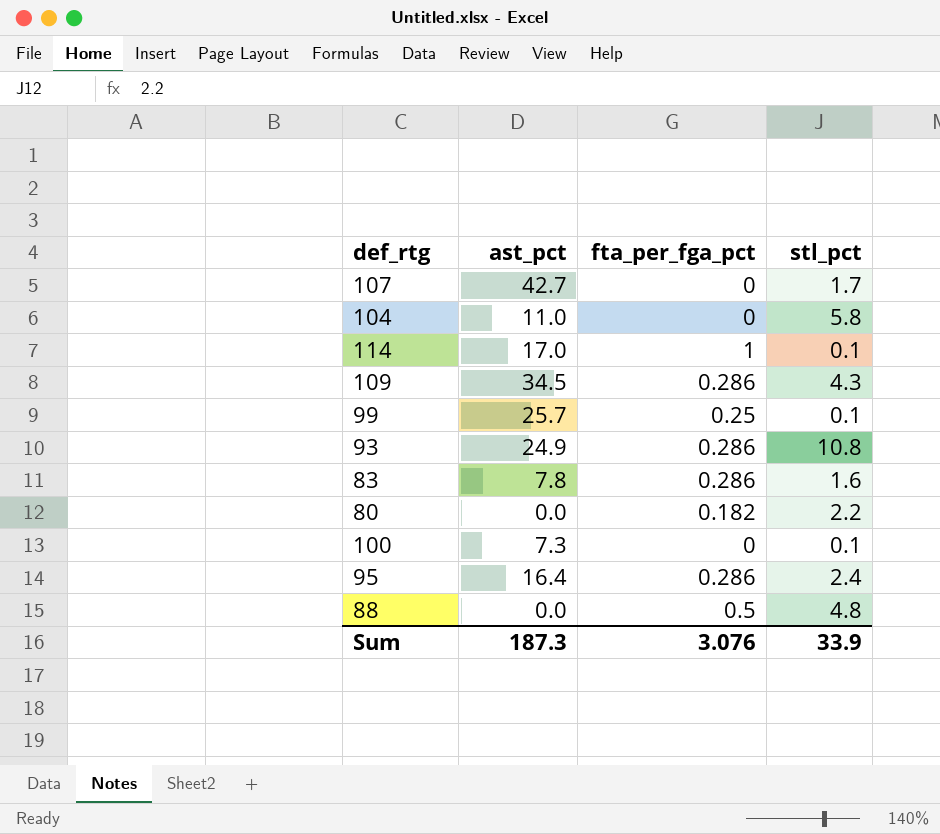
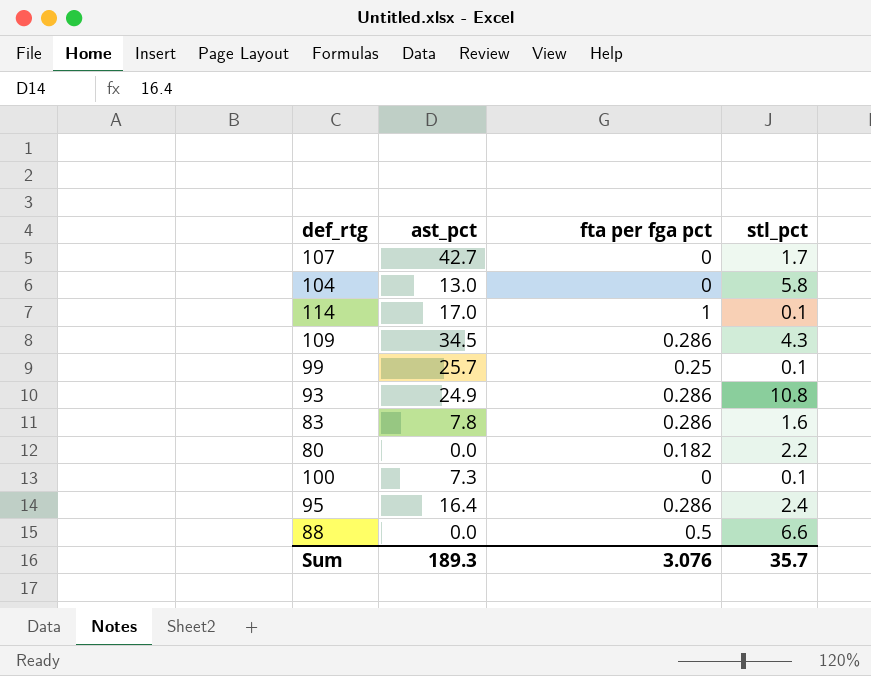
column name: fta_per_fga_pct -> fta per fga pct
104 | ast_pct: 11.0 -> 13.0
88 | stl_pct: 4.8 -> 6.6
Sum | ast_pct: 187.3 -> 189.3
Sum | stl_pct: 33.9 -> 35.7

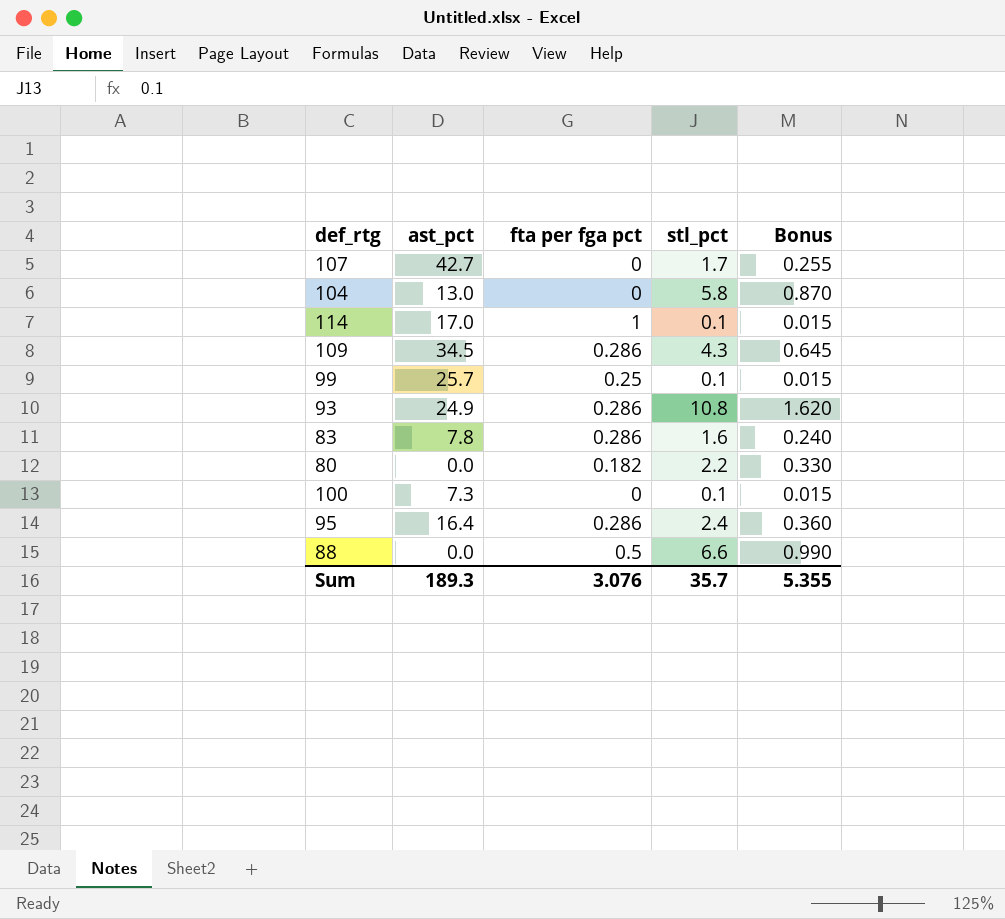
column Bonus | formula: none -> [stl_pct] * 0.15

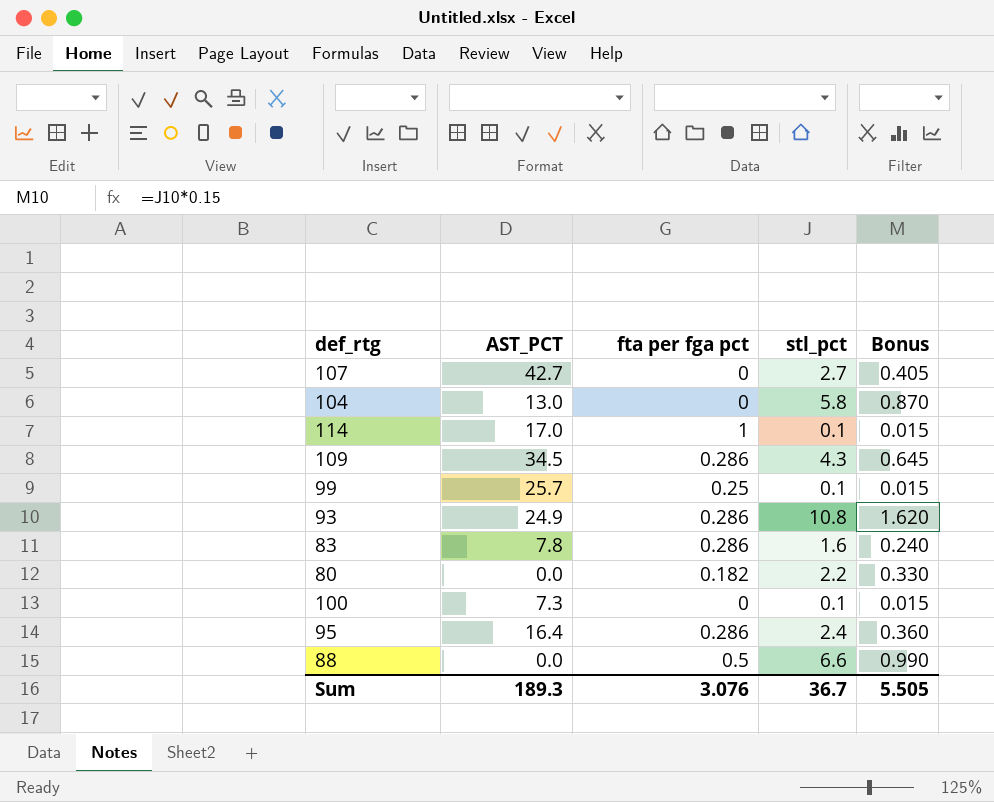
column name: ast_pct -> AST_PCT
107 | stl_pct: 1.7 -> 2.7
107 | Bonus: 0.255 -> 0.405
Sum | stl_pct: 35.7 -> 36.7
Sum | Bonus: 5.355 -> 5.505

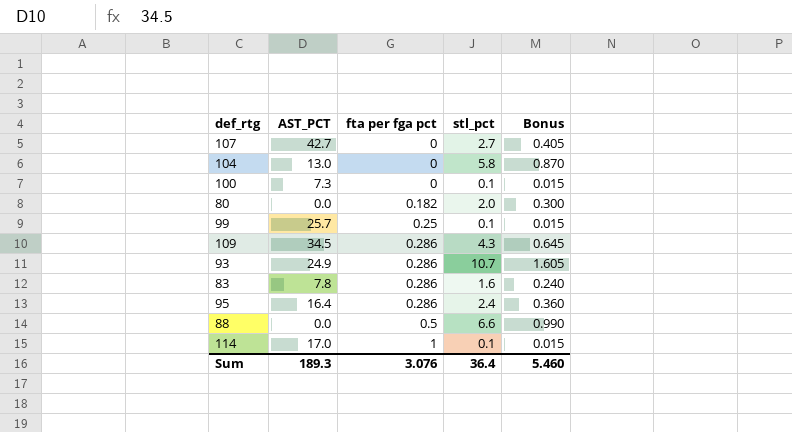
row order: none -> fta per fga pct ascending
80 | stl_pct: 2.2 -> 2.0
80 | Bonus: 0.330 -> 0.300
93 | stl_pct: 10.8 -> 10.7
93 | Bonus: 1.620 -> 1.605
Sum | stl_pct: 36.7 -> 36.4
Sum | Bonus: 5.505 -> 5.460

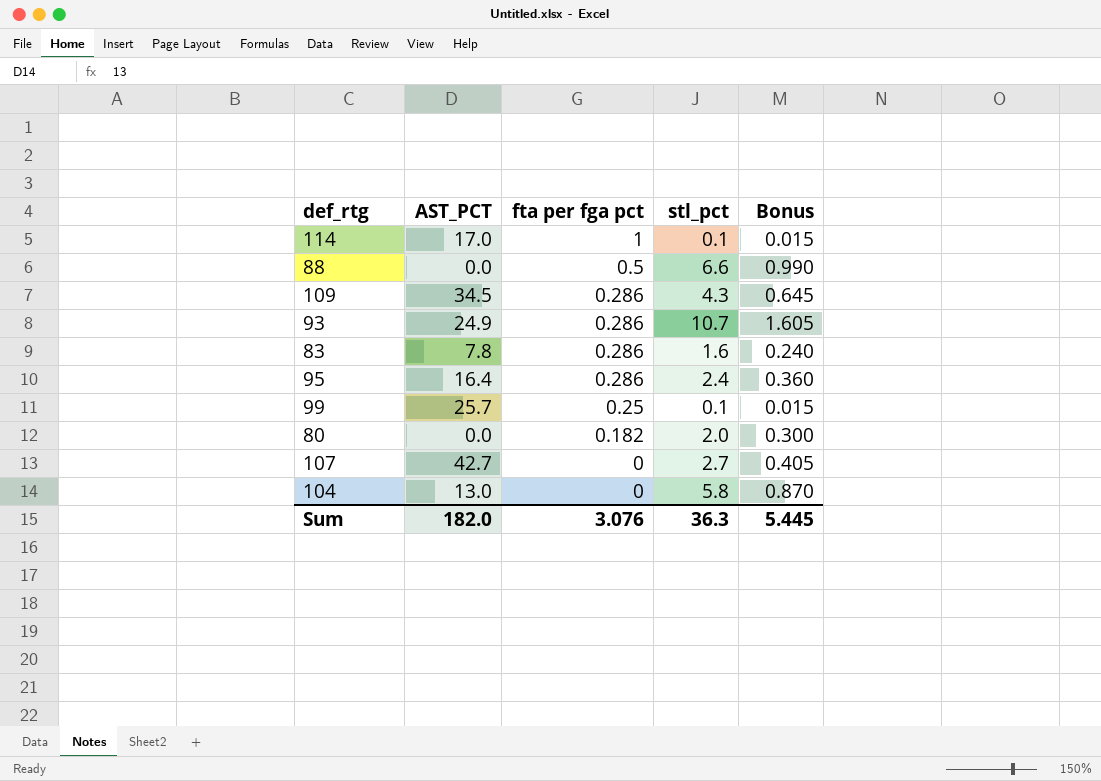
row order: fta per fga pct ascending -> fta per fga pct descending
row 100: 7.3 | 0 | 0.1 | 0.015 -> none
Sum | AST_PCT: 189.3 -> 182.0
Sum | stl_pct: 36.4 -> 36.3
Sum | Bonus: 5.460 -> 5.445

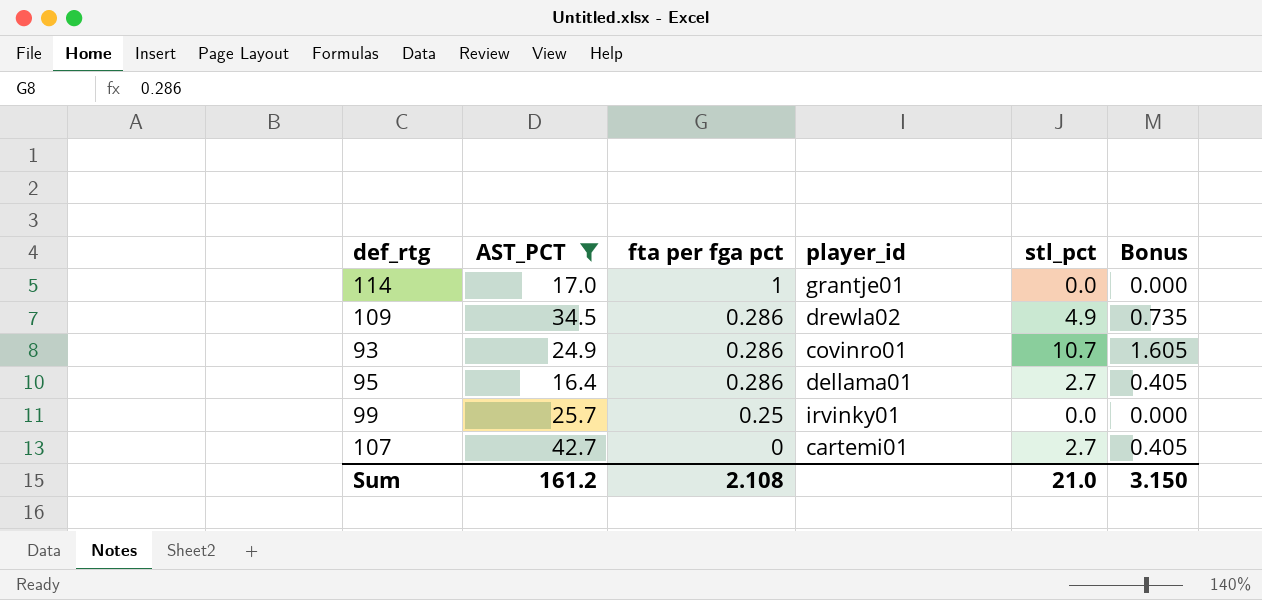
filter: none -> AST_PCT >= 16.4
column player_id | position: none -> 4
114 | stl_pct: 0.1 -> 0.0
114 | Bonus: 0.015 -> 0.000
109 | stl_pct: 4.3 -> 4.9
109 | Bonus: 0.645 -> 0.735
95 | stl_pct: 2.4 -> 2.7
95 | Bonus: 0.360 -> 0.405
99 | stl_pct: 0.1 -> 0.0
99 | Bonus: 0.015 -> 0.000
Sum | AST_PCT: 182.0 -> 161.2
Sum | fta per fga pct: 3.076 -> 2.108
Sum | stl_pct: 36.3 -> 21.0
Sum | Bonus: 5.445 -> 3.150

